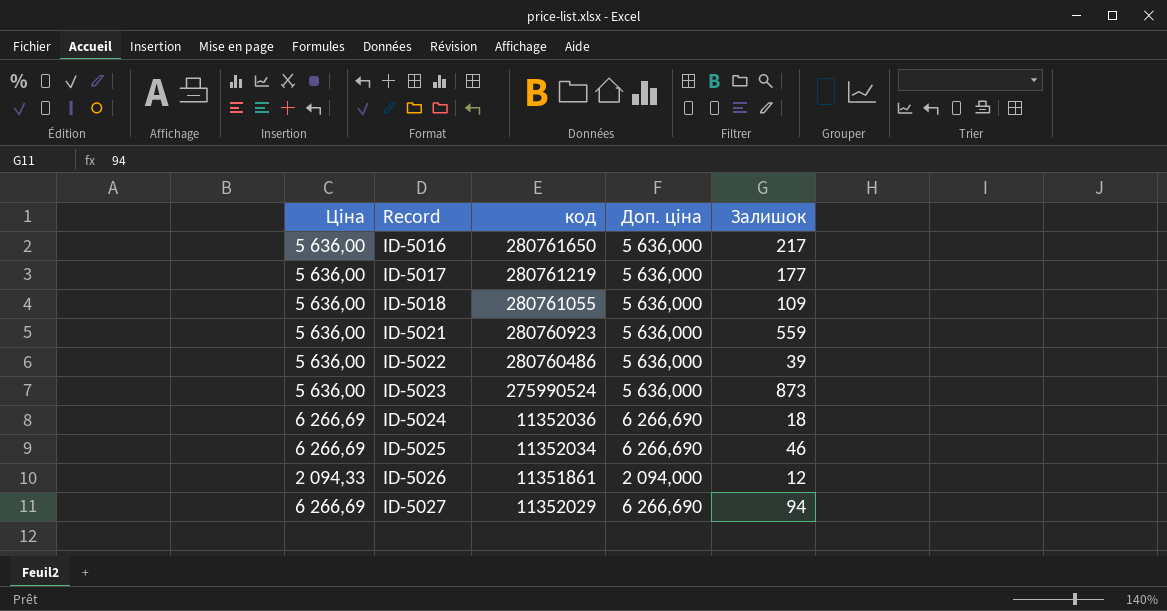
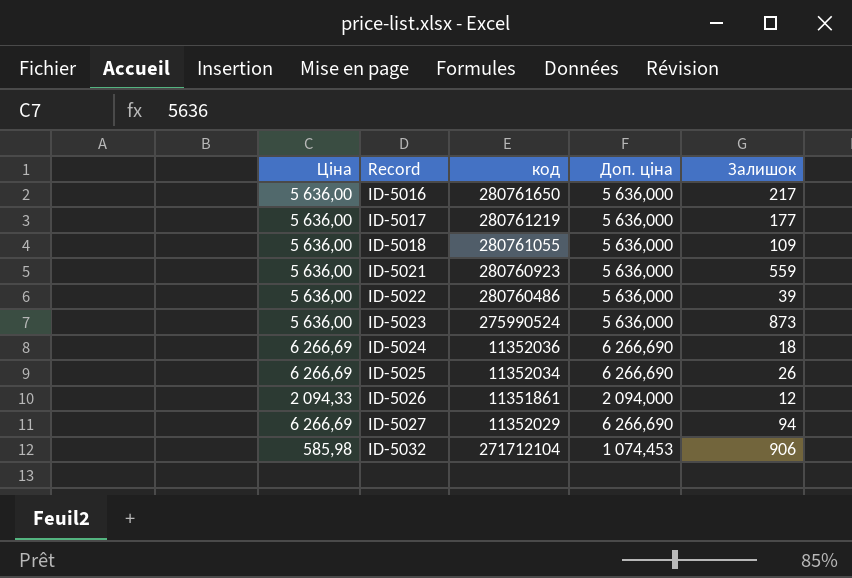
ID-5025 | Залишок: 46 -> 26
row ID-5032: none -> 585,98 | 271712104 | 1 074,453 | 906

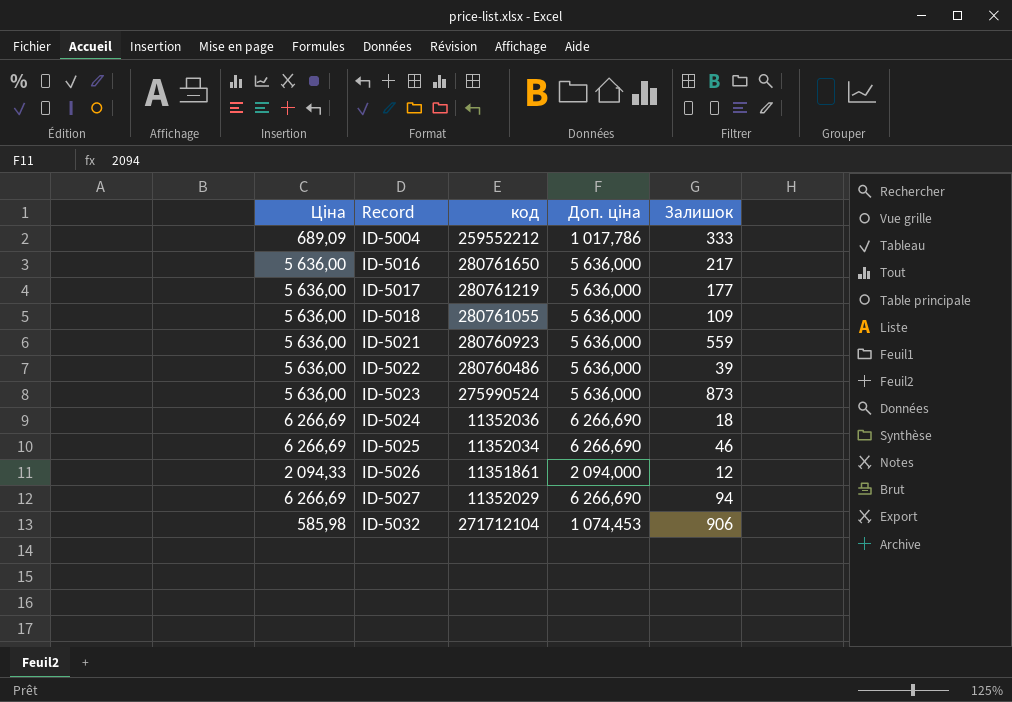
row ID-5004: none -> 689,09 | 259552212 | 1 017,786 | 333
ID-5025 | Залишок: 26 -> 46

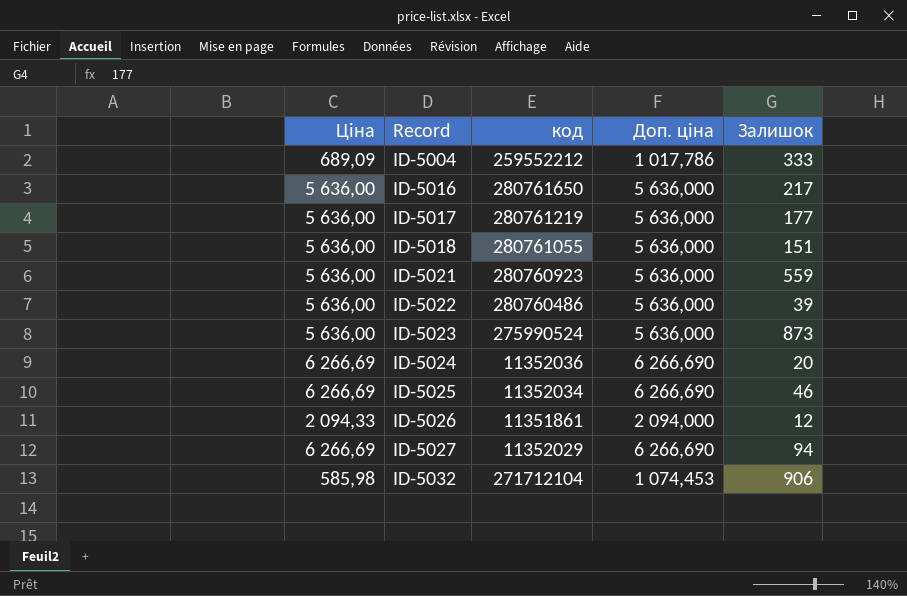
ID-5018 | Залишок: 109 -> 151
ID-5024 | Залишок: 18 -> 20

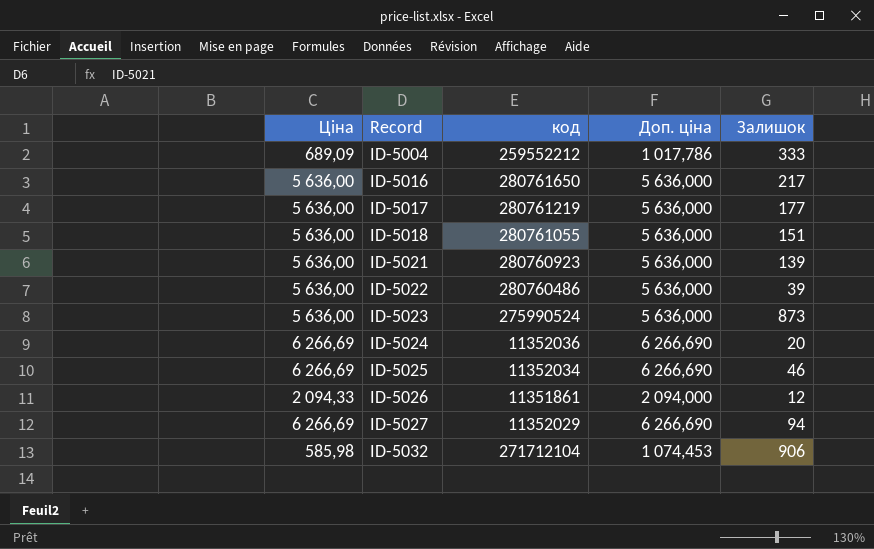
ID-5021 | Залишок: 559 -> 139

